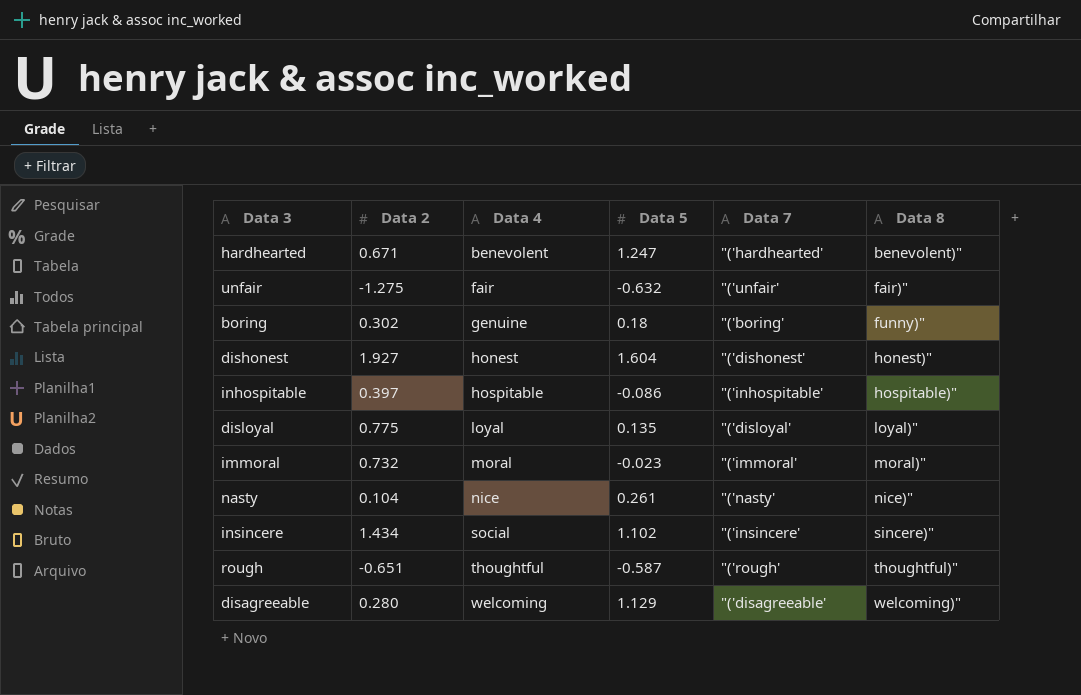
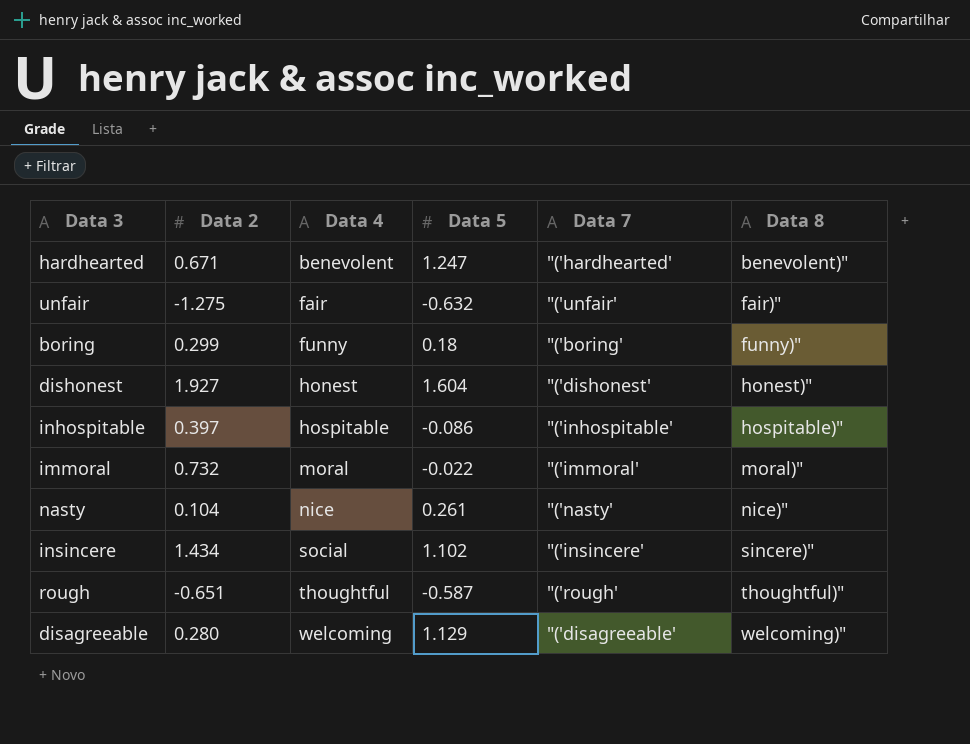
row disloyal: 0.775 | loyal | 0.135 | "('disloyal' | loyal)" -> none
boring | Data 2: 0.302 -> 0.299
boring | Data 4: genuine -> funny
immoral | Data 5: -0.023 -> -0.022

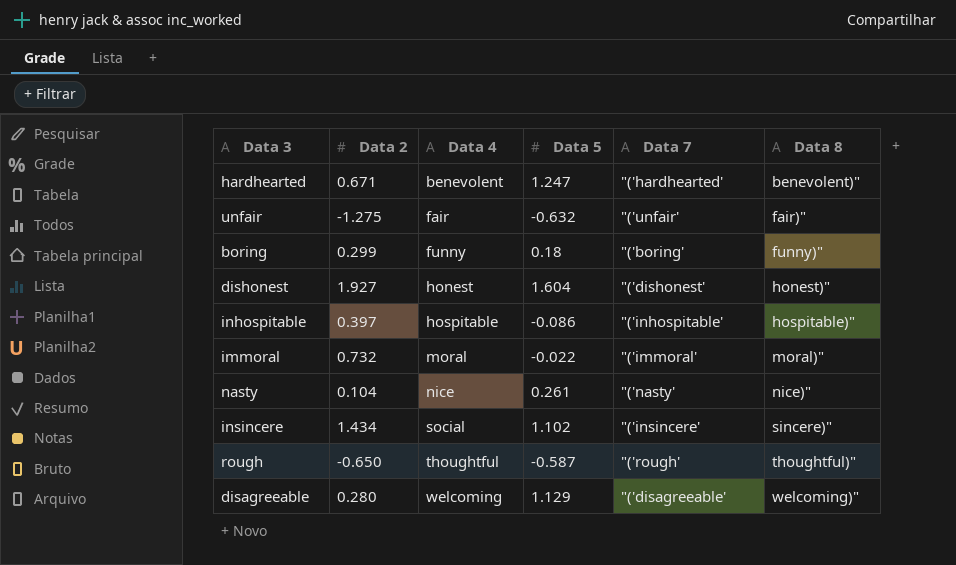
rough | Data 2: -0.651 -> -0.650

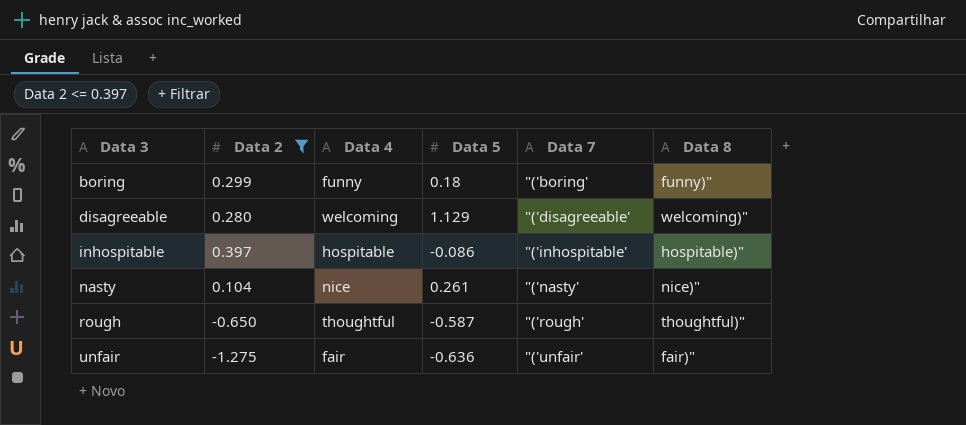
filter: none -> Data 2 <= 0.397
row order: Data 4 ascending -> Data 3 ascending
unfair | Data 5: -0.632 -> -0.636

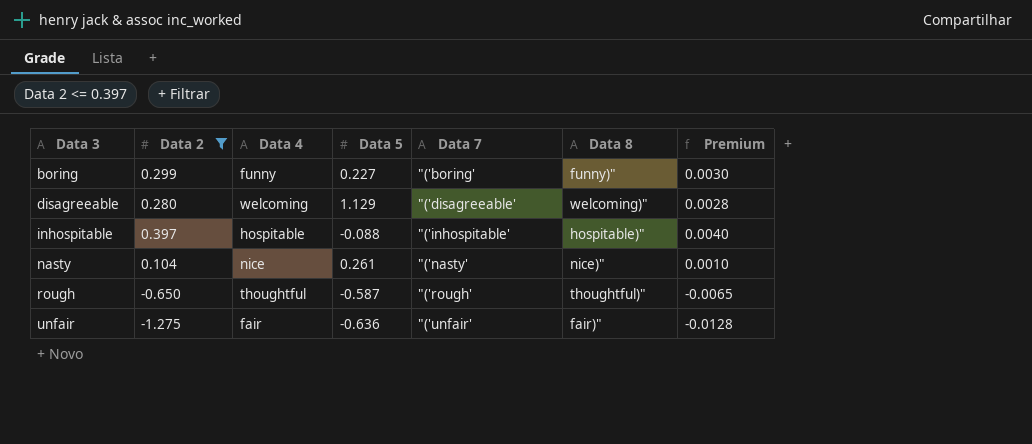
column Premium | formula: none -> [Data 2] * 0.01
boring | Data 5: 0.18 -> 0.227
inhospitable | Data 5: -0.086 -> -0.088

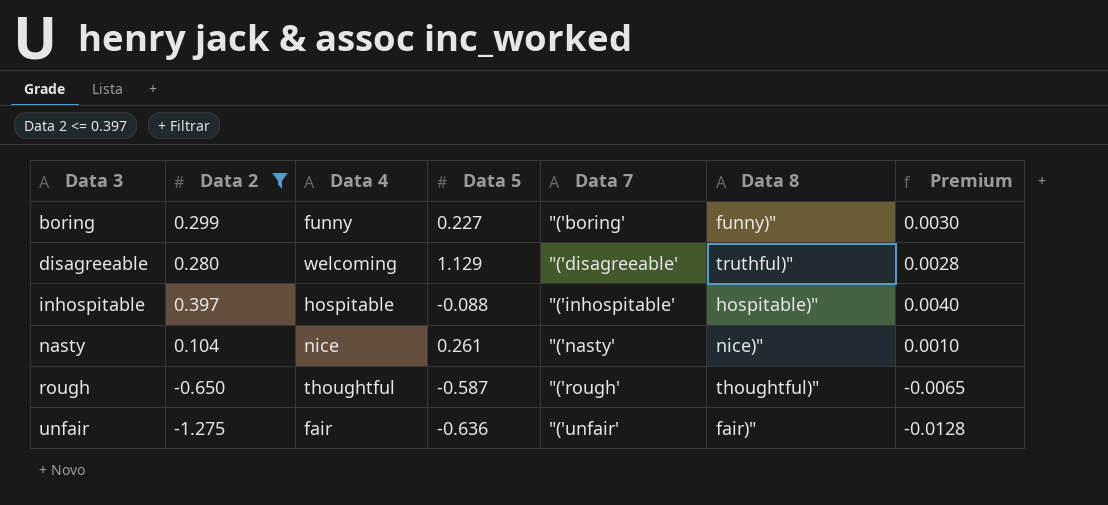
disagreeable | Data 8: welcoming)" -> truthful)"

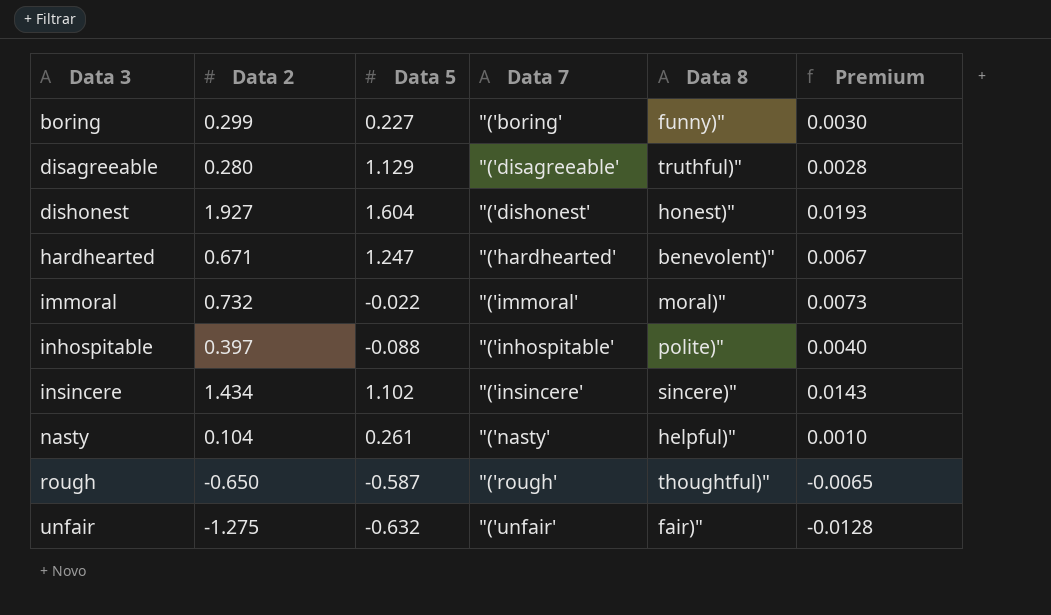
filter: Data 2 <= 0.397 -> none
column Data 4 | position: 3 -> none
inhospitable | Data 8: hospitable)" -> polite)"
nasty | Data 8: nice)" -> helpful)"
unfair | Data 5: -0.636 -> -0.632

